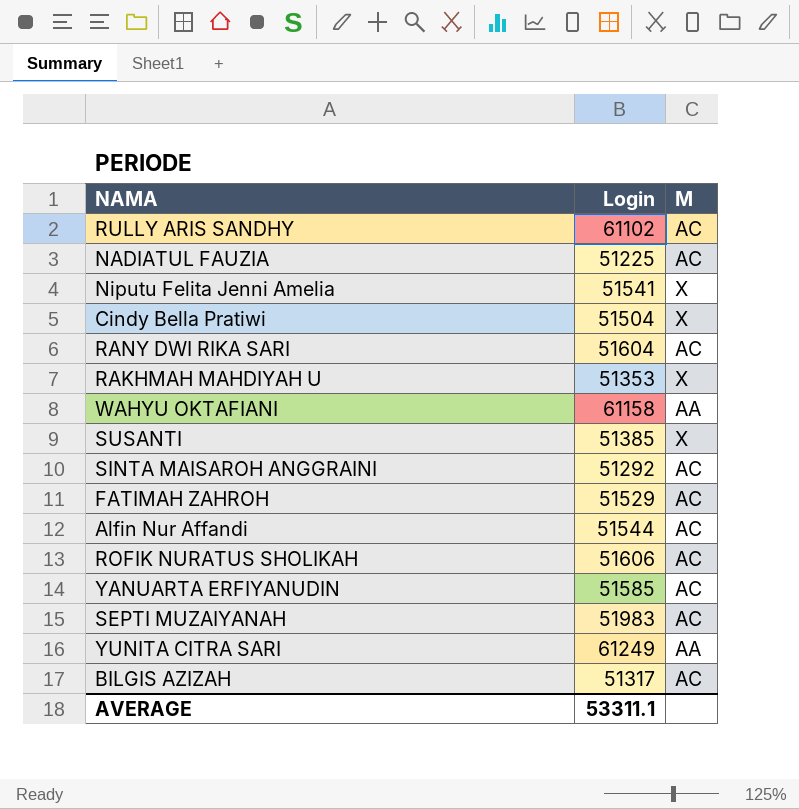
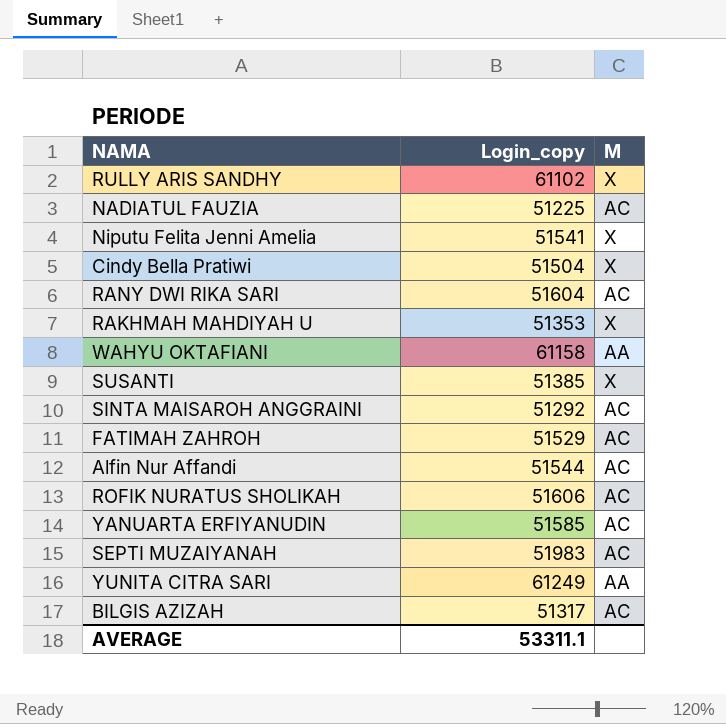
column name: Login -> Login_copy
RULLY ARIS SANDHY | M: AC -> X

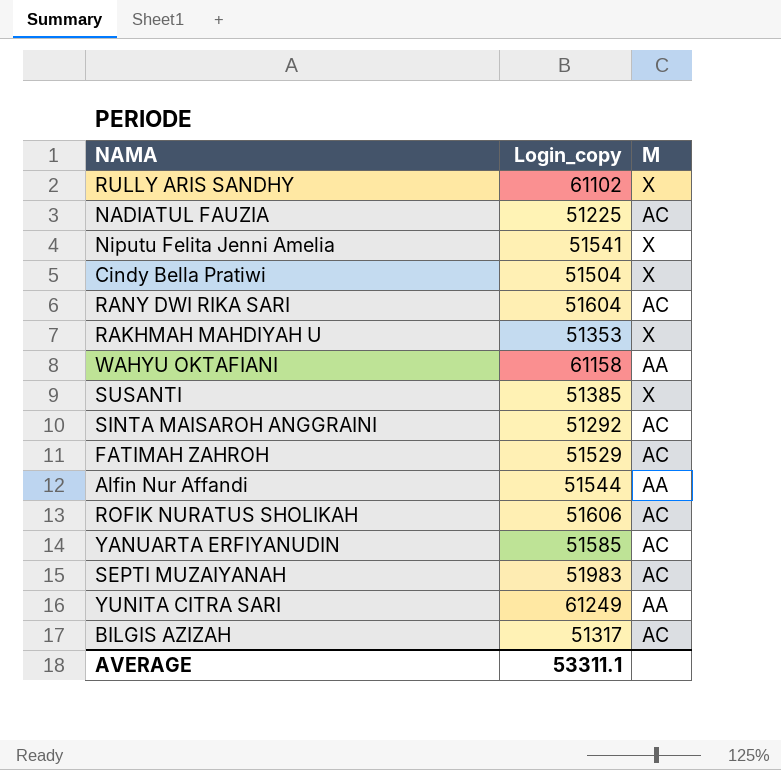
Alfin Nur Affandi | M: AC -> AA

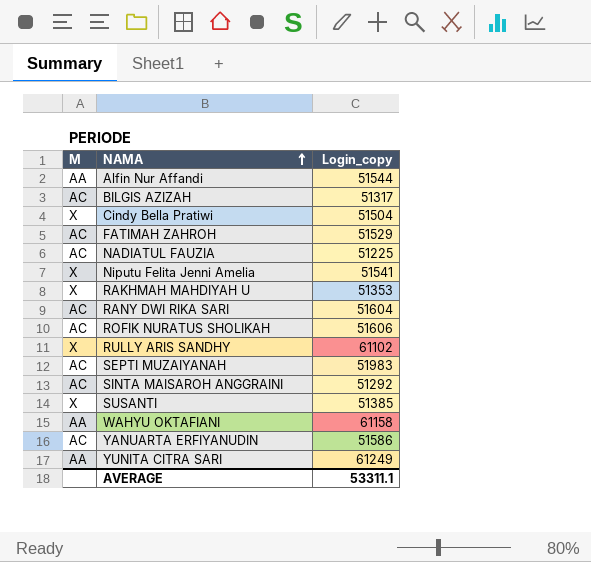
row order: none -> NAMA ascending
column M | position: 3 -> 1
YANUARTA ERFIYANUDIN | Login_copy: 51585 -> 51586

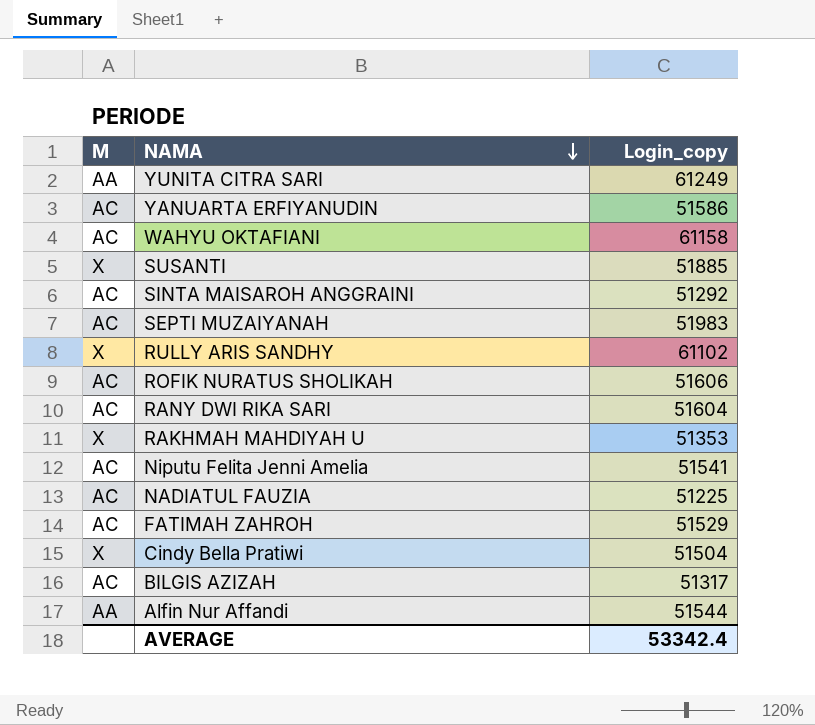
row order: NAMA ascending -> NAMA descending
WAHYU OKTAFIANI | M: AA -> AC
SUSANTI | Login_copy: 51385 -> 51885
Niputu Felita Jenni Amelia | M: X -> AC
AVERAGE | Login_copy: 53311.1 -> 53342.4

